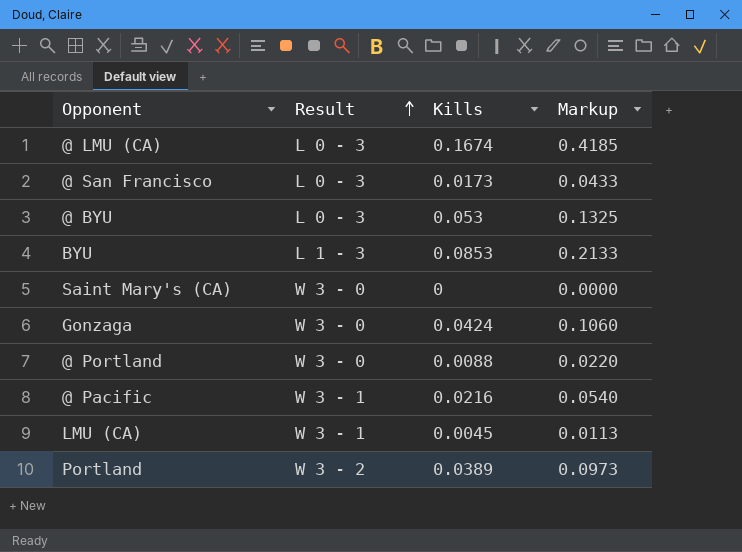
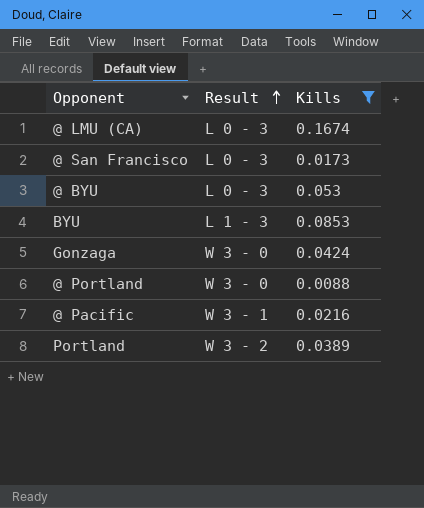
filter: none -> Kills >= 0.0088
column Markup | formula: [Kills] * 2.5 -> none

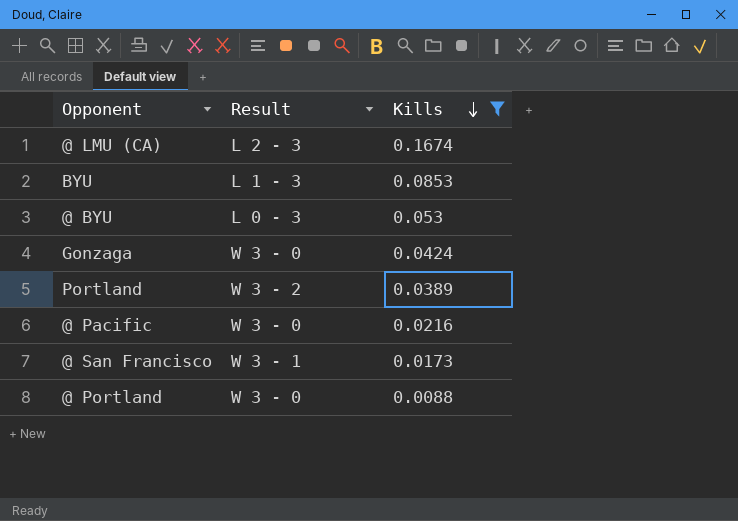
row order: Result ascending -> Kills descending
@ LMU (CA) | Result: L 0 - 3 -> L 2 - 3
@ Pacific | Result: W 3 - 1 -> W 3 - 0
@ San Francisco | Result: L 0 - 3 -> W 3 - 1

